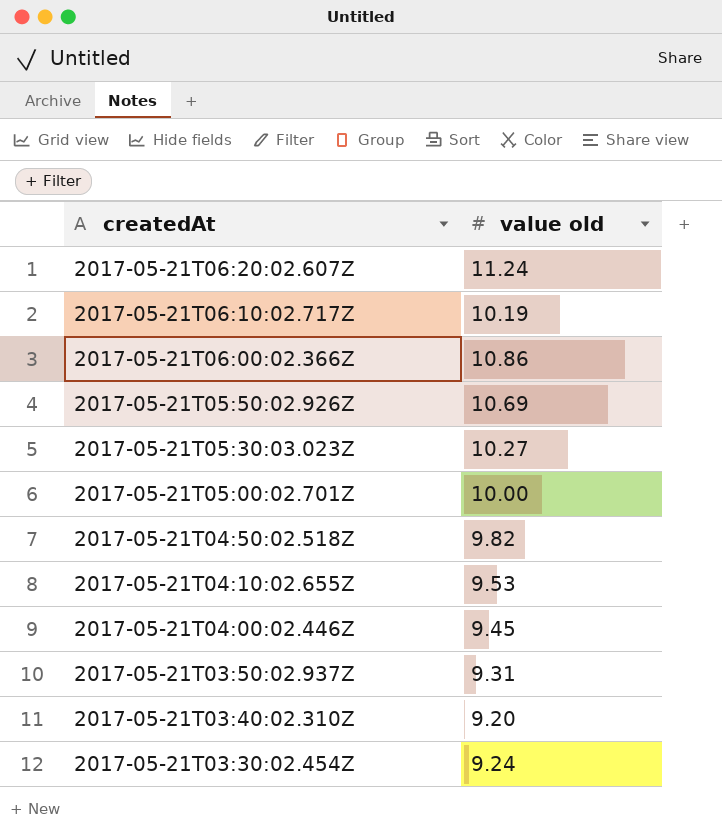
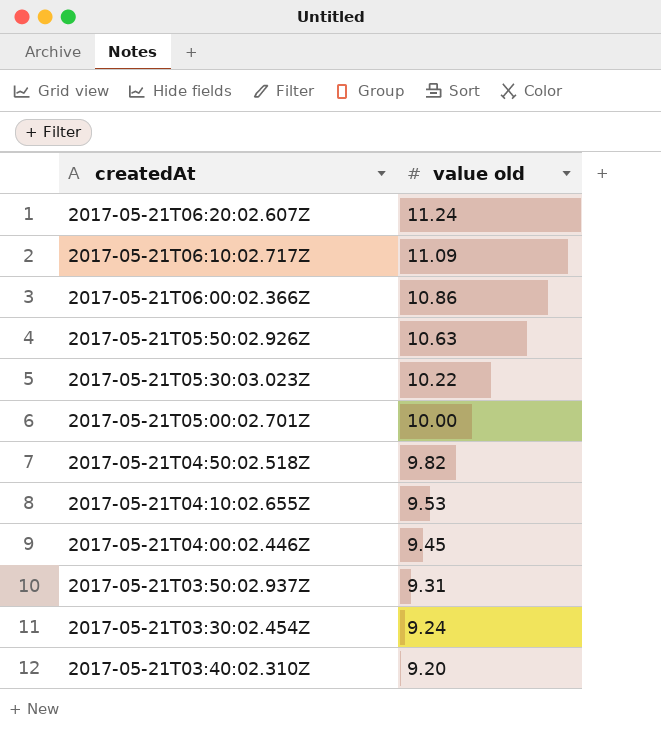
row order: createdAt descending -> value old descending
2017-05-21T06:10:02.717Z | value old: 10.19 -> 11.09
2017-05-21T05:50:02.926Z | value old: 10.69 -> 10.63
2017-05-21T05:30:03.023Z | value old: 10.27 -> 10.22

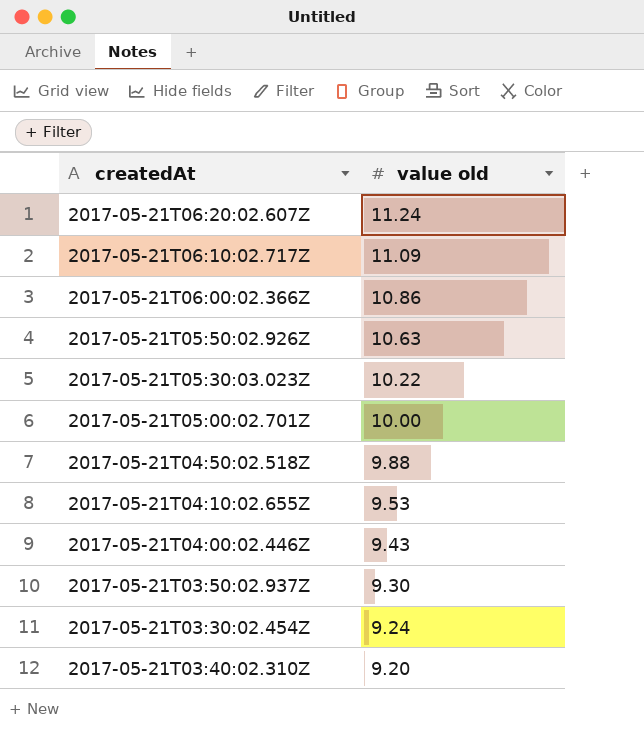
2017-05-21T04:50:02.518Z | value old: 9.82 -> 9.88
2017-05-21T04:00:02.446Z | value old: 9.45 -> 9.43
2017-05-21T03:50:02.937Z | value old: 9.31 -> 9.30

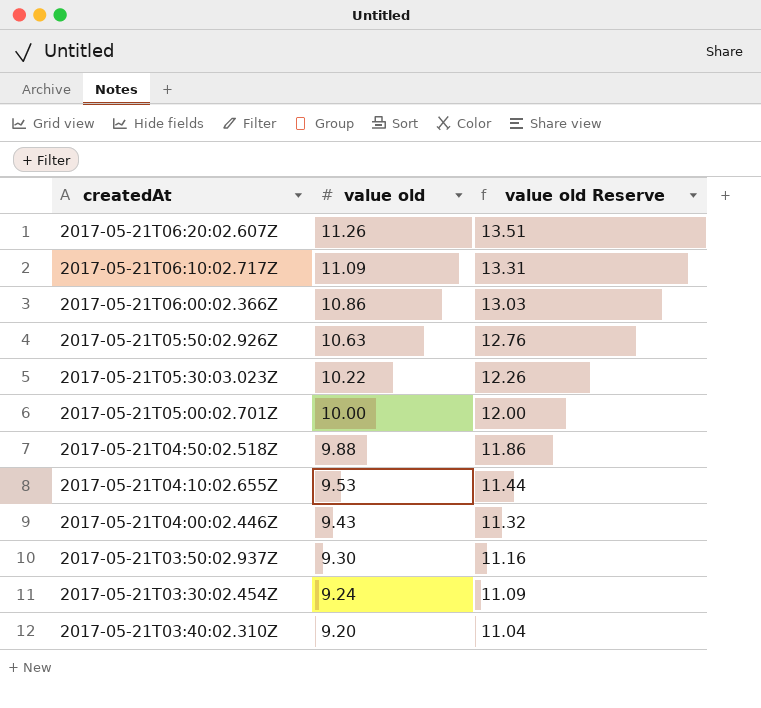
column value old Reserve | formula: none -> [value old] * 1.2
2017-05-21T06:20:02.607Z | value old: 11.24 -> 11.26

